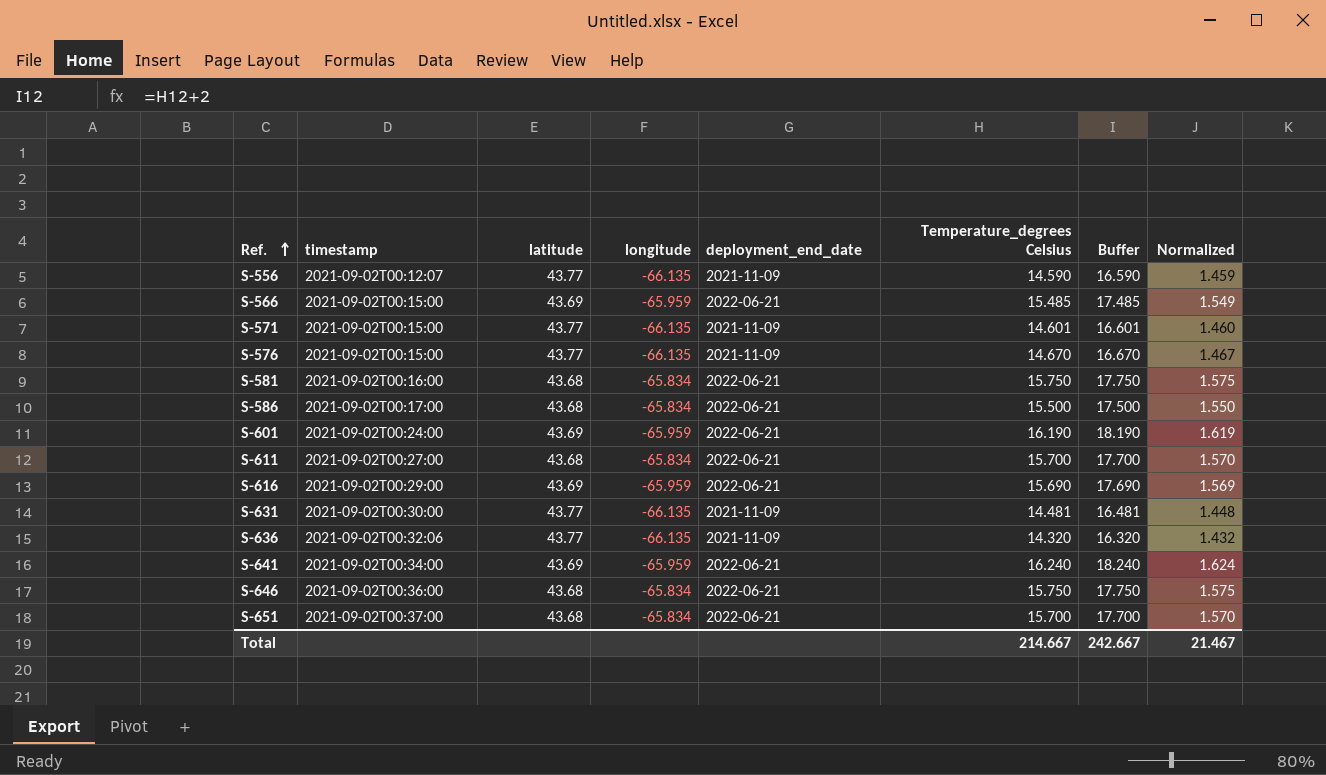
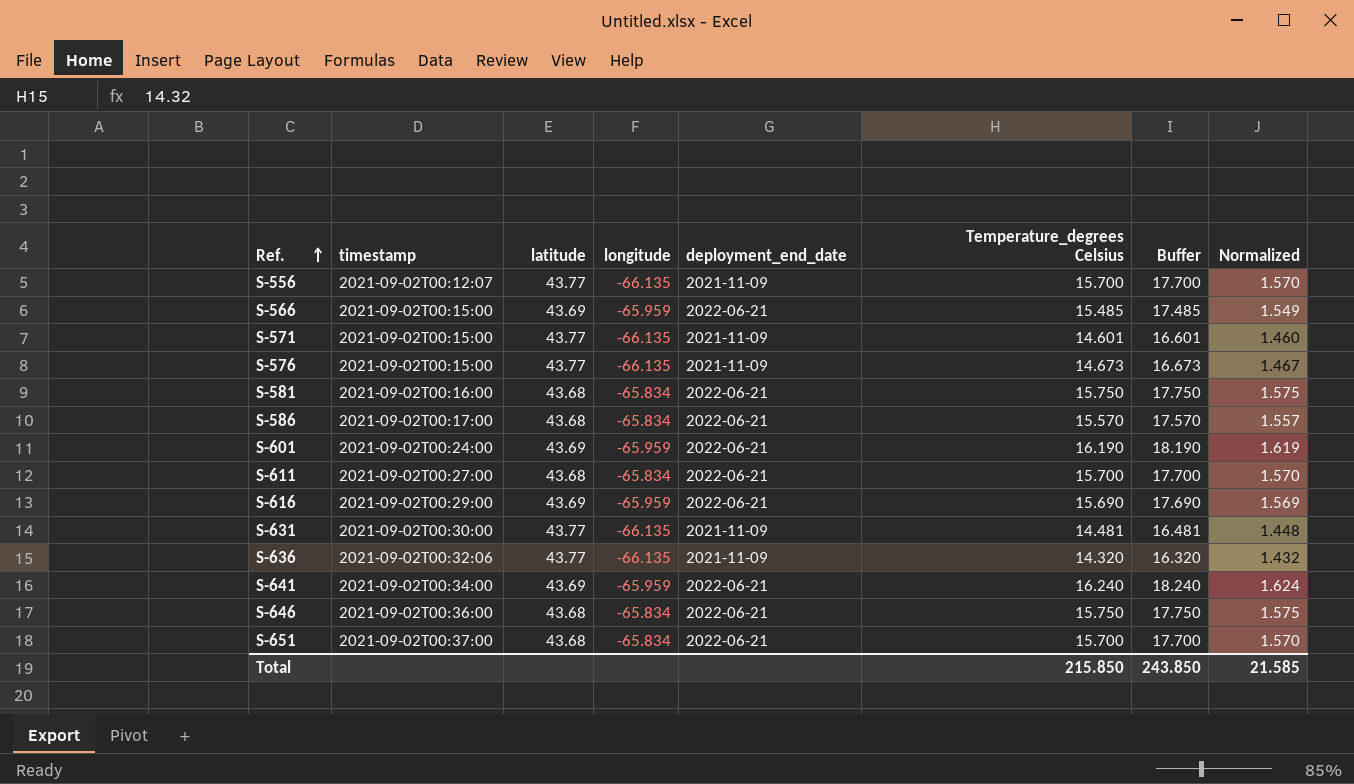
S-556 | Temperature_degrees Celsius: 14.590 -> 15.700
S-556 | Buffer: 16.590 -> 17.700
S-556 | Normalized: 1.459 -> 1.570
S-576 | Temperature_degrees Celsius: 14.670 -> 14.673
S-576 | Buffer: 16.670 -> 16.673
S-586 | Temperature_degrees Celsius: 15.500 -> 15.570
S-586 | Buffer: 17.500 -> 17.570
S-586 | Normalized: 1.550 -> 1.557
Total | Temperature_degrees Celsius: 214.667 -> 215.850
Total | Buffer: 242.667 -> 243.850
Total | Normalized: 21.467 -> 21.585

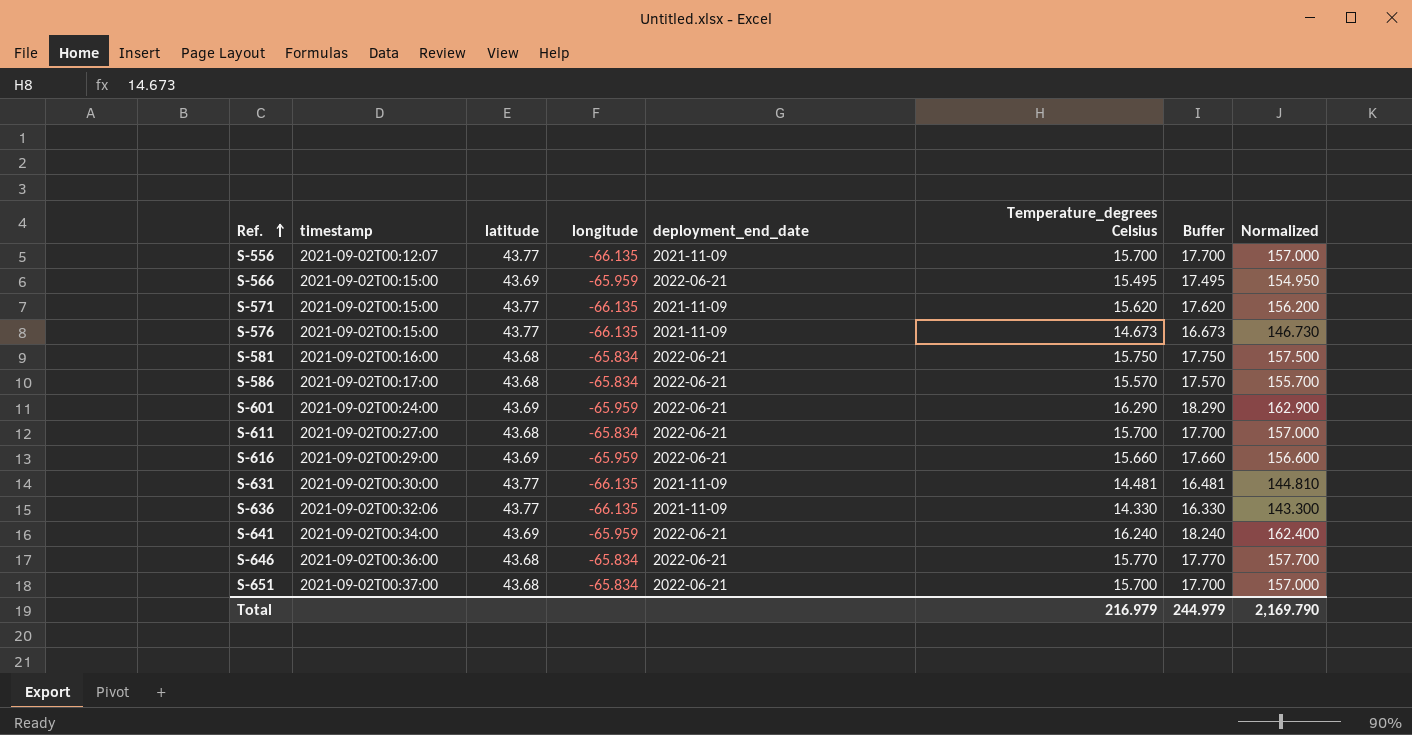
column Normalized | formula: [Temperature_degrees Celsius] * 0.1 -> [Temperature_degrees Celsius] * 10
S-566 | Temperature_degrees Celsius: 15.485 -> 15.495
S-566 | Buffer: 17.485 -> 17.495
S-571 | Temperature_degrees Celsius: 14.601 -> 15.620
S-571 | Buffer: 16.601 -> 17.620
S-601 | Temperature_degrees Celsius: 16.190 -> 16.290
S-601 | Buffer: 18.190 -> 18.290
S-616 | Temperature_degrees Celsius: 15.690 -> 15.660
S-616 | Buffer: 17.690 -> 17.660
S-636 | Temperature_degrees Celsius: 14.320 -> 14.330
S-636 | Buffer: 16.320 -> 16.330
S-646 | Temperature_degrees Celsius: 15.750 -> 15.770
S-646 | Buffer: 17.750 -> 17.770
Total | Temperature_degrees Celsius: 215.850 -> 216.979
Total | Buffer: 243.850 -> 244.979
Total | Normalized: 21.585 -> 2,169.790

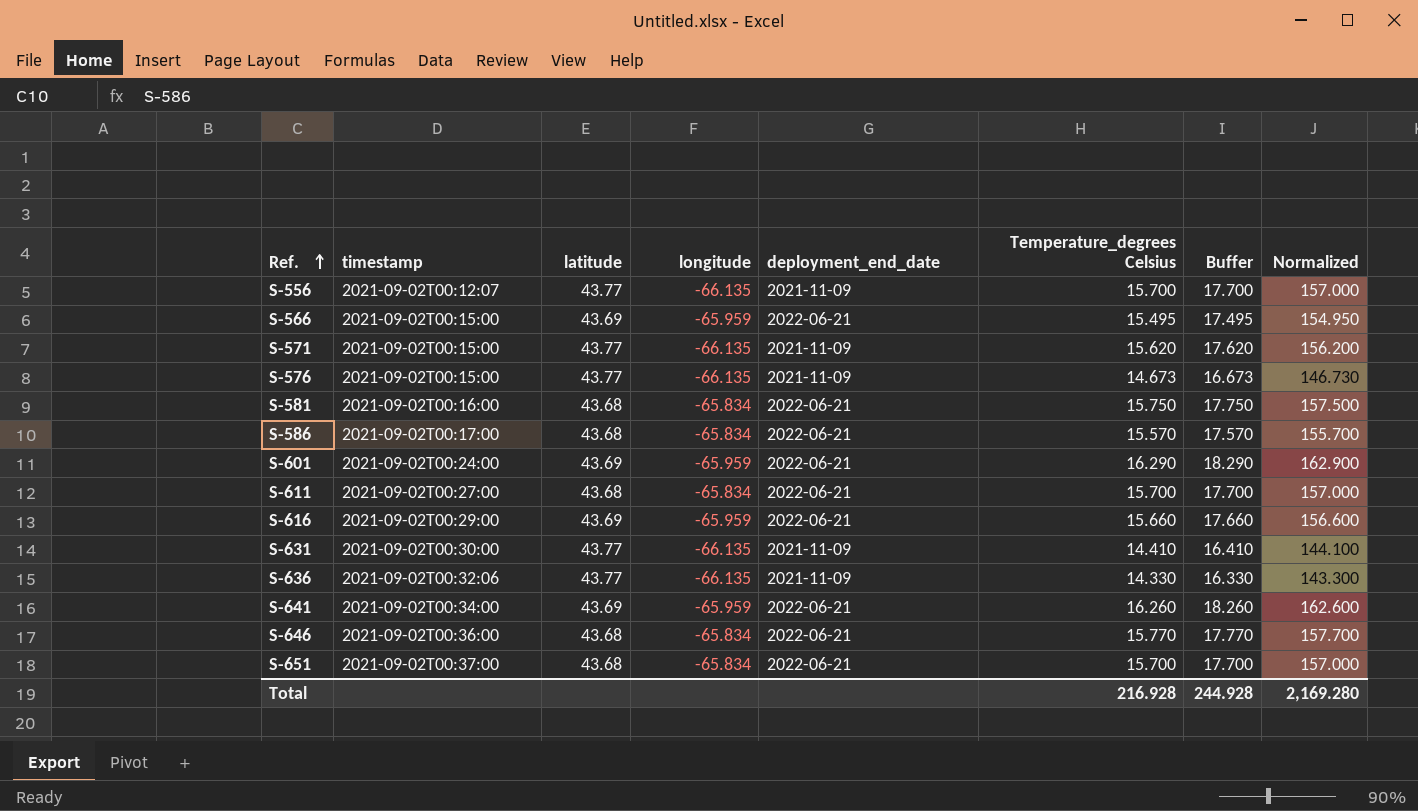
S-631 | Temperature_degrees Celsius: 14.481 -> 14.410
S-631 | Buffer: 16.481 -> 16.410
S-631 | Normalized: 144.810 -> 144.100
S-641 | Temperature_degrees Celsius: 16.240 -> 16.260
S-641 | Buffer: 18.240 -> 18.260
S-641 | Normalized: 162.400 -> 162.600
Total | Temperature_degrees Celsius: 216.979 -> 216.928
Total | Buffer: 244.979 -> 244.928
Total | Normalized: 2,169.790 -> 2,169.280

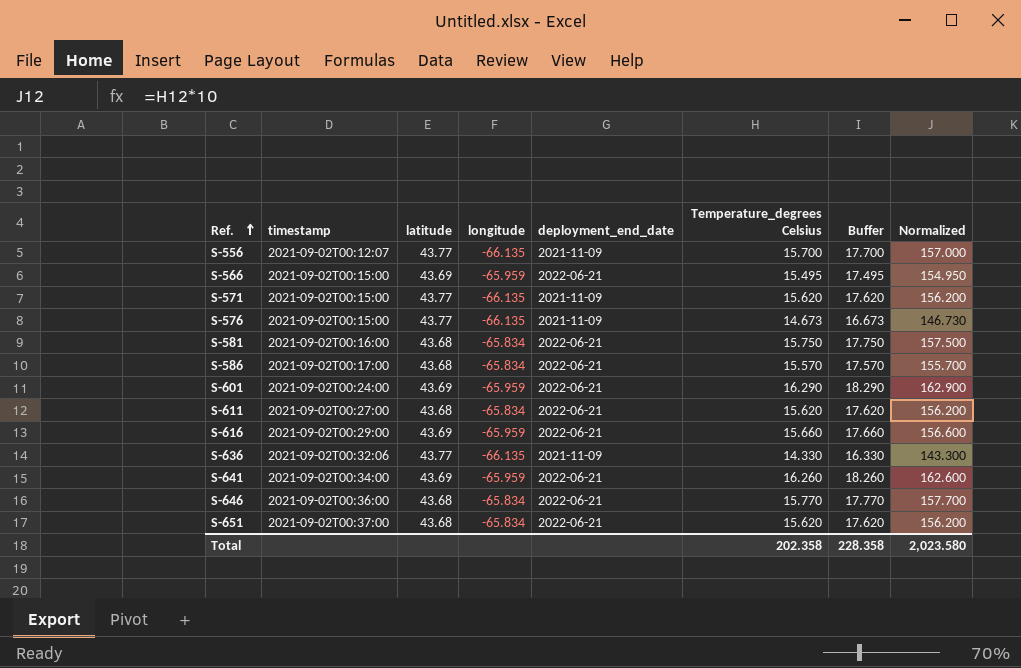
row S-631: 2021-09-02T00:30:00 | 43.77 | -66.135 | 2021-11-09 | 14.410 | 16.410 | 144.100 -> none
S-611 | Temperature_degrees Celsius: 15.700 -> 15.620
S-611 | Buffer: 17.700 -> 17.620
S-611 | Normalized: 157.000 -> 156.200
S-651 | Temperature_degrees Celsius: 15.700 -> 15.620
S-651 | Buffer: 17.700 -> 17.620
S-651 | Normalized: 157.000 -> 156.200
Total | Temperature_degrees Celsius: 216.928 -> 202.358
Total | Buffer: 244.928 -> 228.358
Total | Normalized: 2,169.280 -> 2,023.580

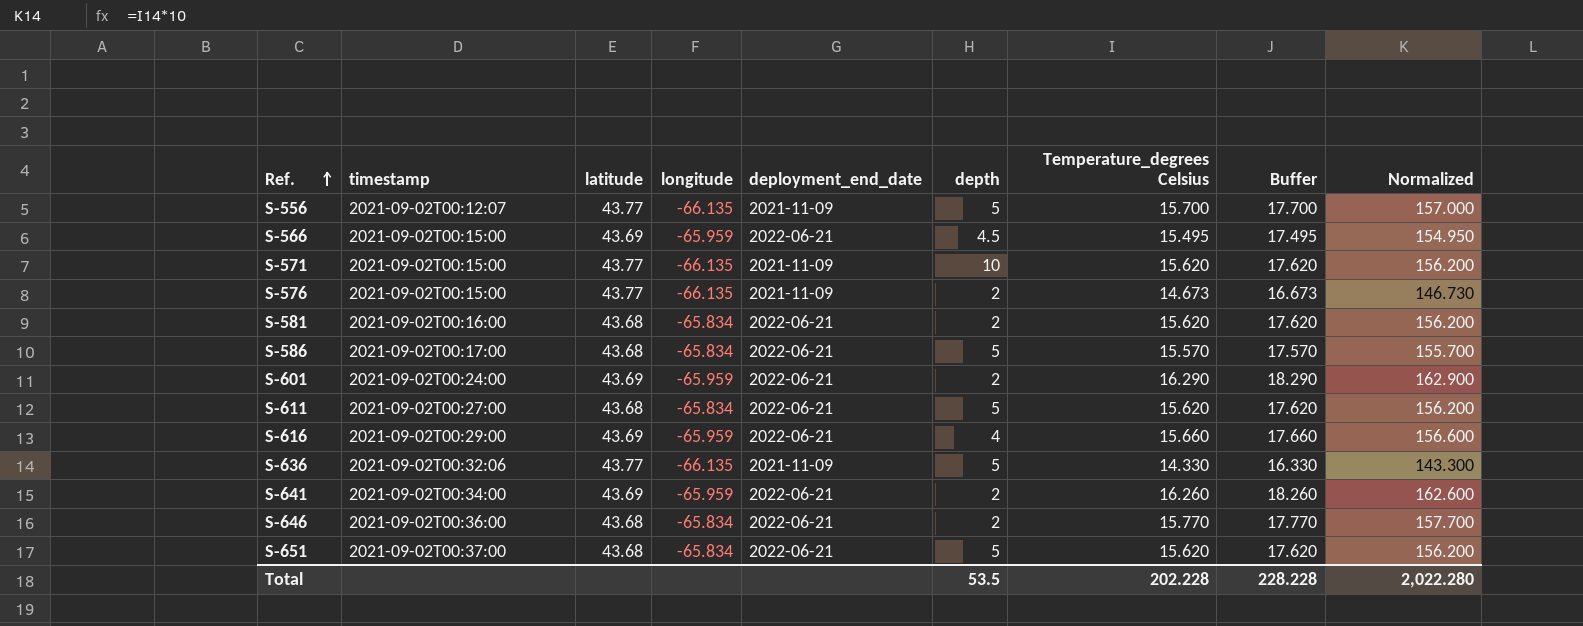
column depth | position: none -> 6
S-581 | Temperature_degrees Celsius: 15.750 -> 15.620
S-581 | Buffer: 17.750 -> 17.620
S-581 | Normalized: 157.500 -> 156.200
Total | Temperature_degrees Celsius: 202.358 -> 202.228
Total | Buffer: 228.358 -> 228.228
Total | Normalized: 2,023.580 -> 2,022.280

